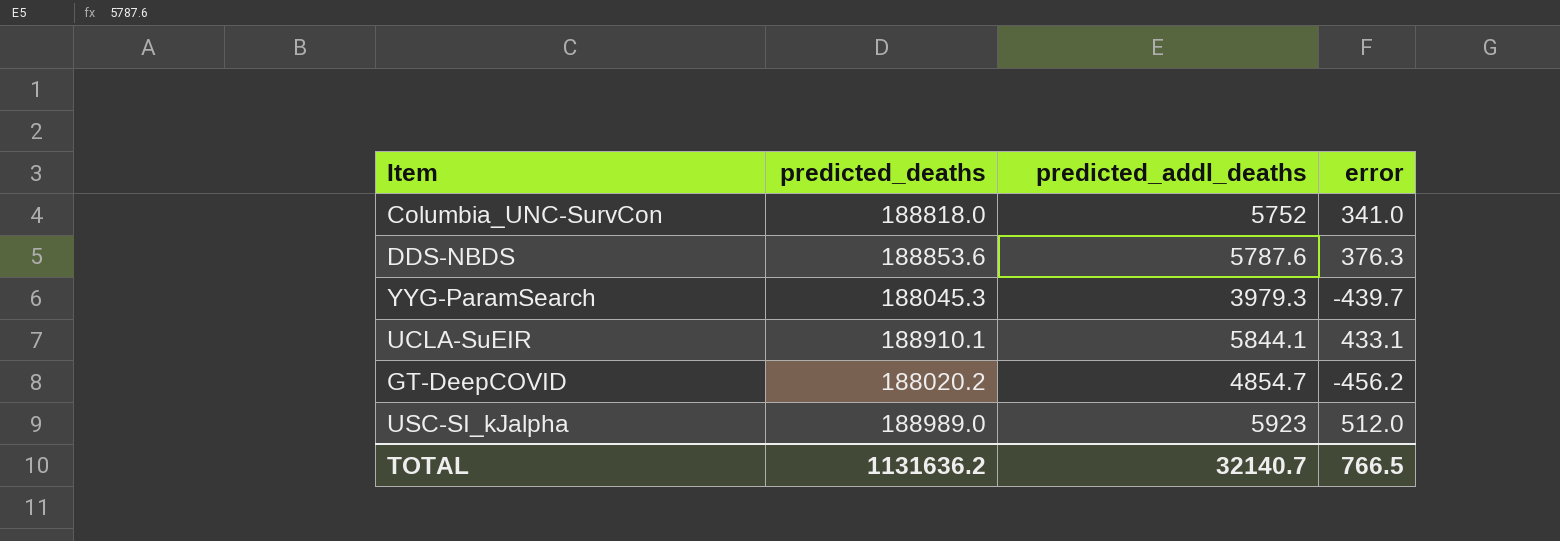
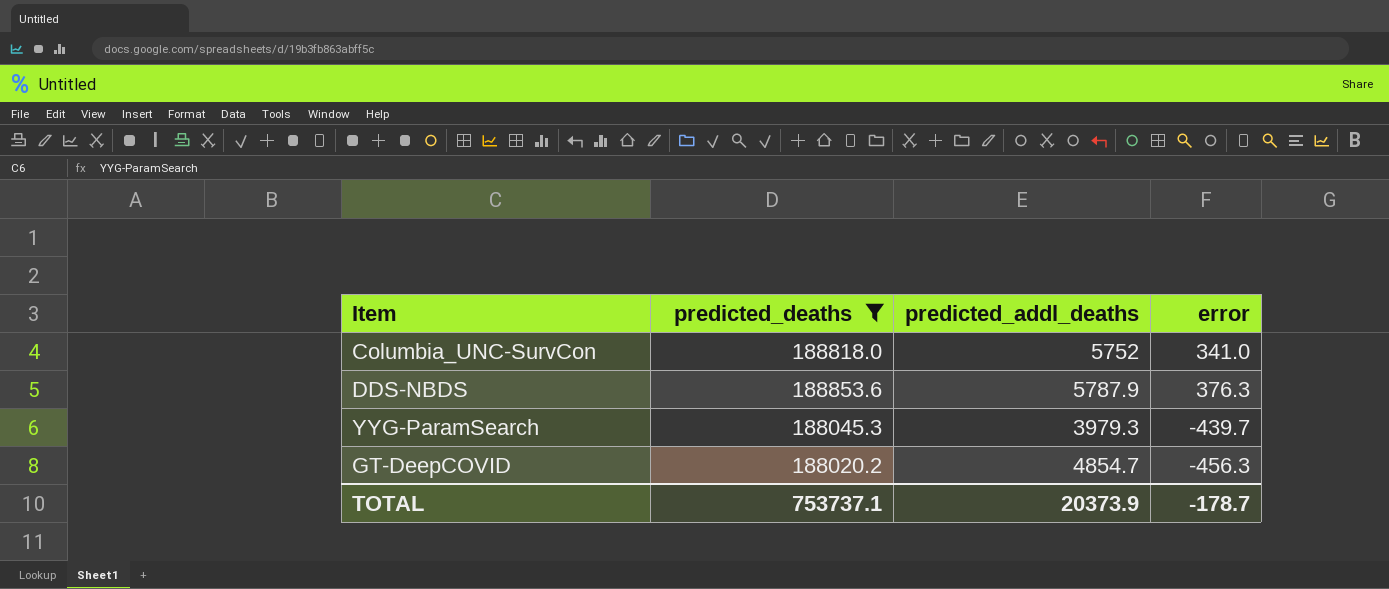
filter: none -> predicted_deaths <= 188853.6
DDS-NBDS | predicted_addl_deaths: 5787.6 -> 5787.9
GT-DeepCOVID | error: -456.2 -> -456.3
TOTAL | predicted_deaths: 1131636.2 -> 753737.1
TOTAL | predicted_addl_deaths: 32140.7 -> 20373.9
TOTAL | error: 766.5 -> -178.7

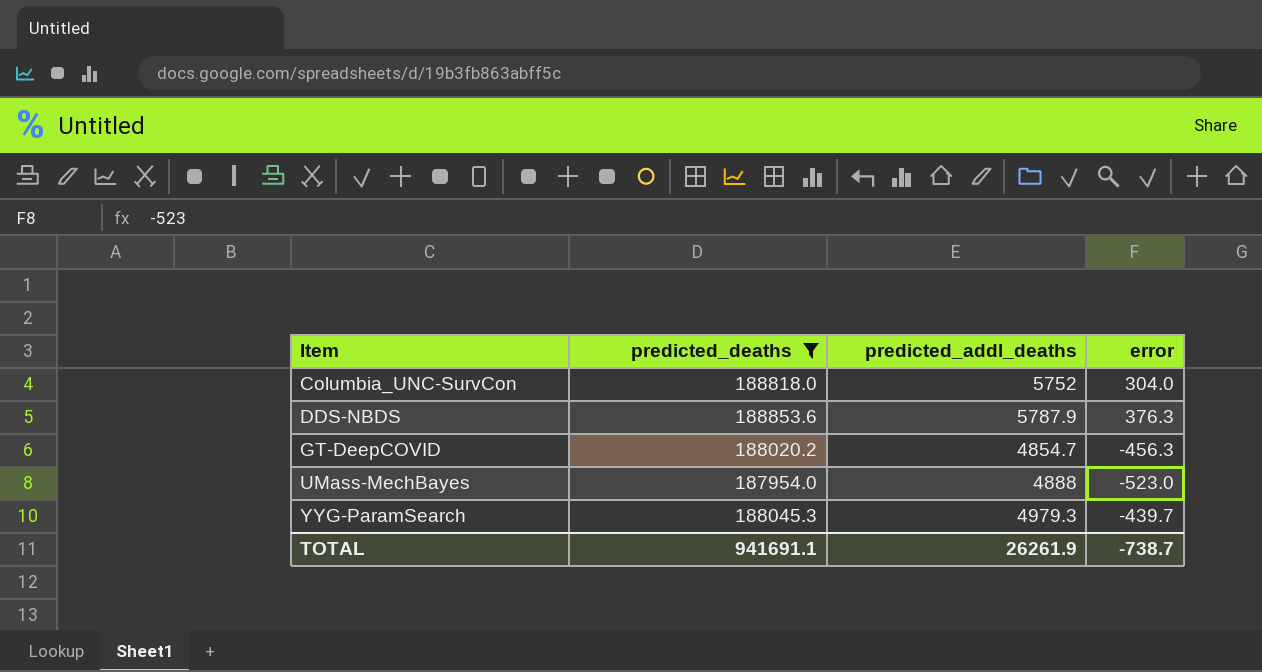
row order: none -> Item ascending
Columbia_UNC-SurvCon | error: 341.0 -> 304.0
row UMass-MechBayes: none -> 187954.0 | 4888 | -523.0
YYG-ParamSearch | predicted_addl_deaths: 3979.3 -> 4979.3
TOTAL | predicted_deaths: 753737.1 -> 941691.1
TOTAL | predicted_addl_deaths: 20373.9 -> 26261.9
TOTAL | error: -178.7 -> -738.7

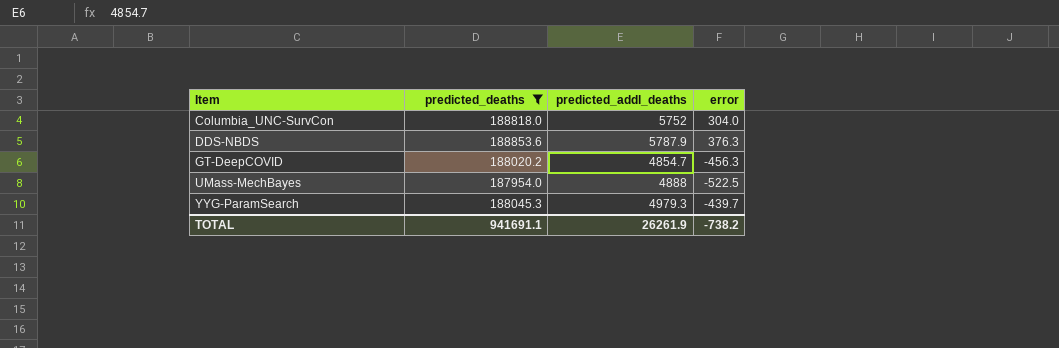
UMass-MechBayes | error: -523.0 -> -522.5
TOTAL | error: -738.7 -> -738.2

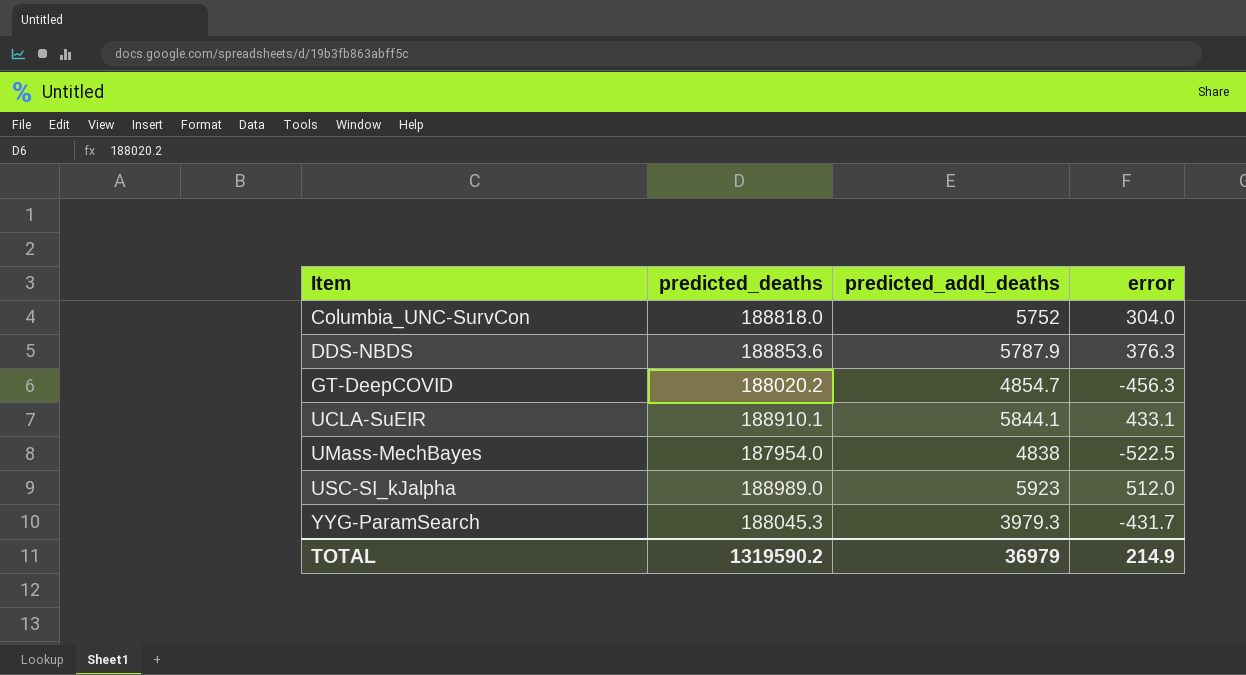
filter: predicted_deaths <= 188853.6 -> none
UMass-MechBayes | predicted_addl_deaths: 4888 -> 4838
YYG-ParamSearch | predicted_addl_deaths: 4979.3 -> 3979.3
YYG-ParamSearch | error: -439.7 -> -431.7
TOTAL | predicted_deaths: 941691.1 -> 1319590.2
TOTAL | predicted_addl_deaths: 26261.9 -> 36979
TOTAL | error: -738.2 -> 214.9

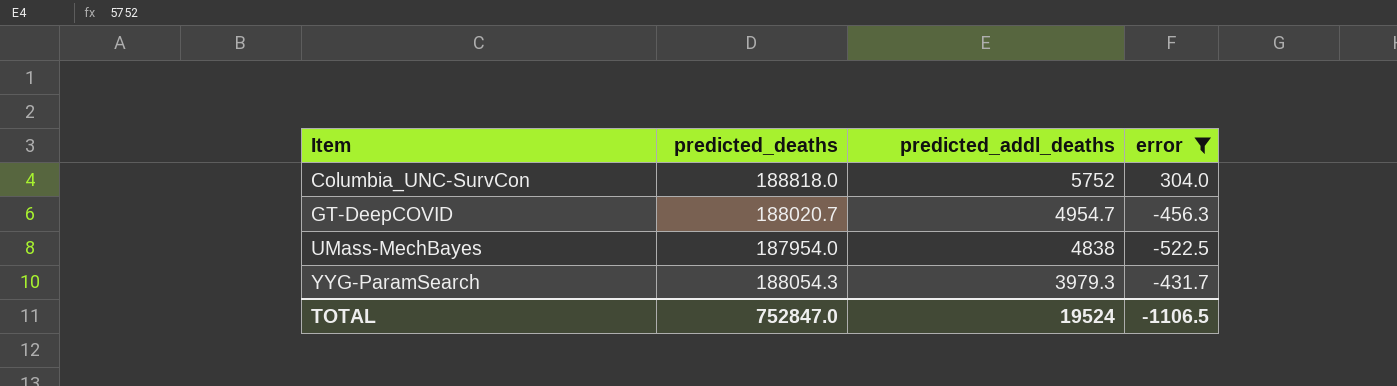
filter: none -> error <= 304.0
GT-DeepCOVID | predicted_deaths: 188020.2 -> 188020.7
GT-DeepCOVID | predicted_addl_deaths: 4854.7 -> 4954.7
YYG-ParamSearch | predicted_deaths: 188045.3 -> 188054.3
TOTAL | predicted_deaths: 1319590.2 -> 752847.0
TOTAL | predicted_addl_deaths: 36979 -> 19524
TOTAL | error: 214.9 -> -1106.5

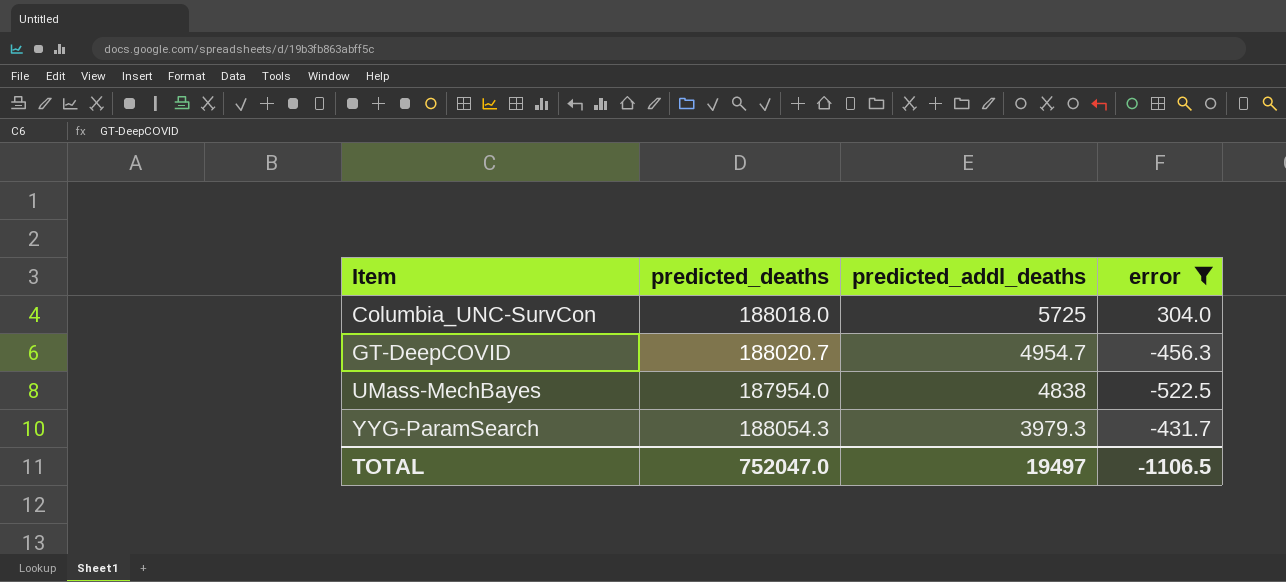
Columbia_UNC-SurvCon | predicted_deaths: 188818.0 -> 188018.0
Columbia_UNC-SurvCon | predicted_addl_deaths: 5752 -> 5725
TOTAL | predicted_deaths: 752847.0 -> 752047.0
TOTAL | predicted_addl_deaths: 19524 -> 19497

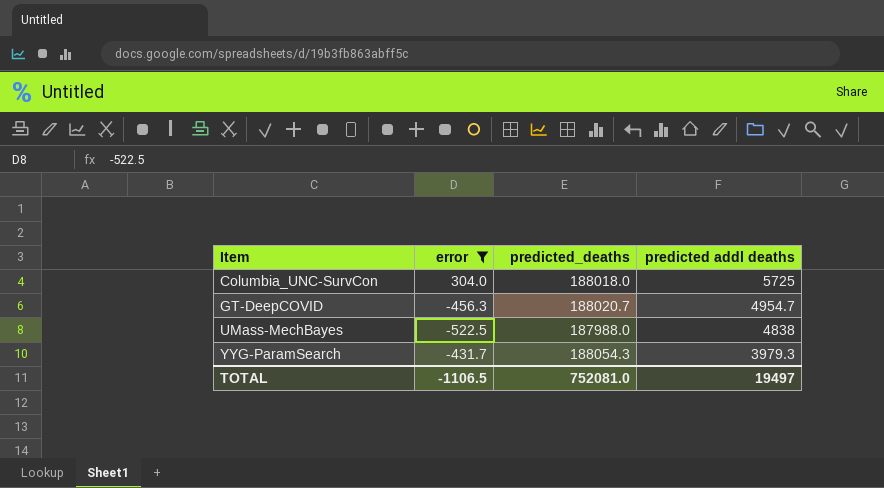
column error | position: 4 -> 2
column name: predicted_addl_deaths -> predicted addl deaths
UMass-MechBayes | predicted_deaths: 187954.0 -> 187988.0
TOTAL | predicted_deaths: 752047.0 -> 752081.0

